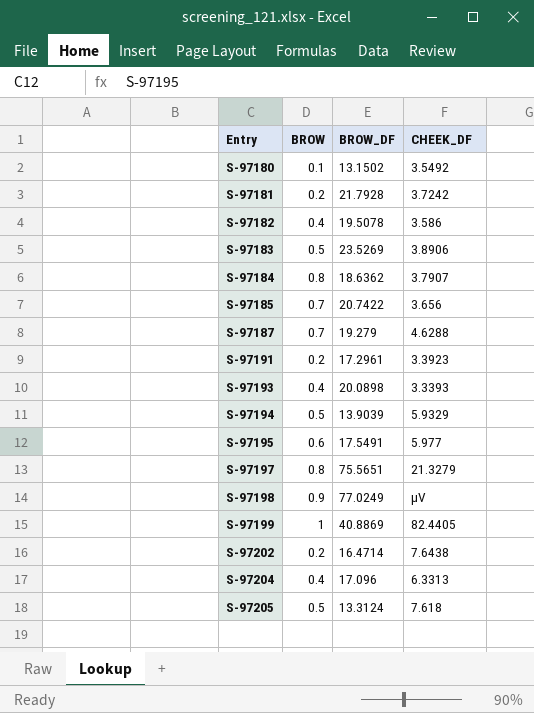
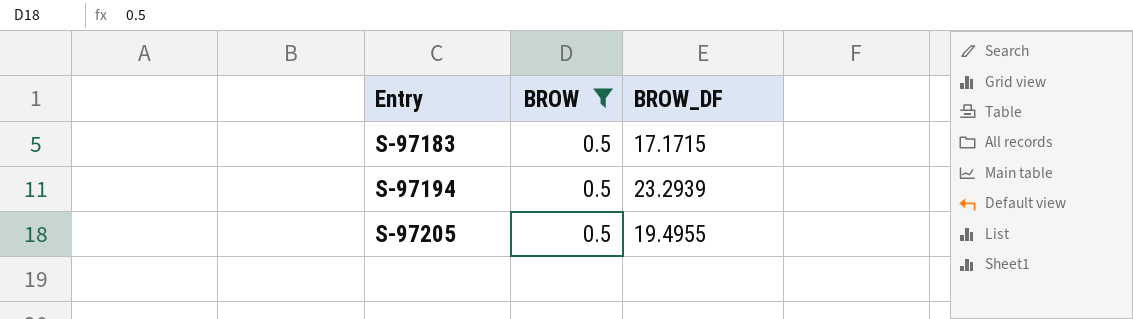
filter: none -> BROW = 0.5
column CHEEK_DF | position: 4 -> none
S-97183 | BROW_DF: 23.5269 -> 17.1715
S-97194 | BROW_DF: 13.9039 -> 23.2939
S-97205 | BROW_DF: 13.3124 -> 19.4955

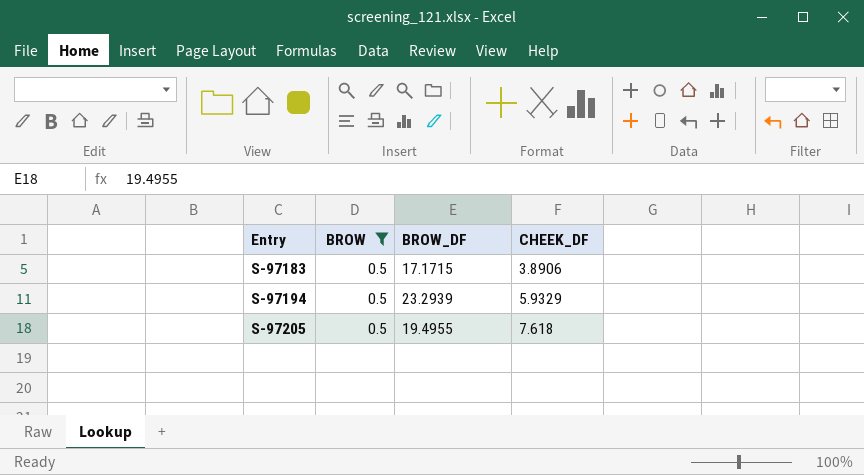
column CHEEK_DF | position: none -> 4

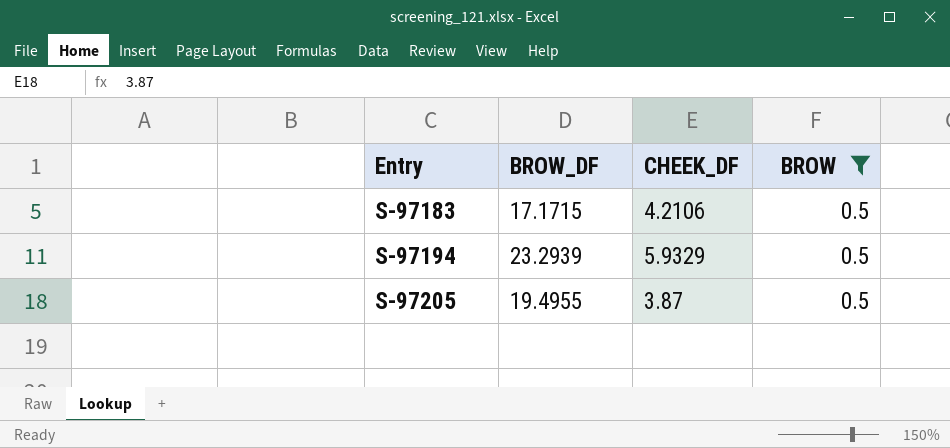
column BROW | position: 2 -> 4
S-97183 | CHEEK_DF: 3.8906 -> 4.2106
S-97205 | CHEEK_DF: 7.618 -> 3.87

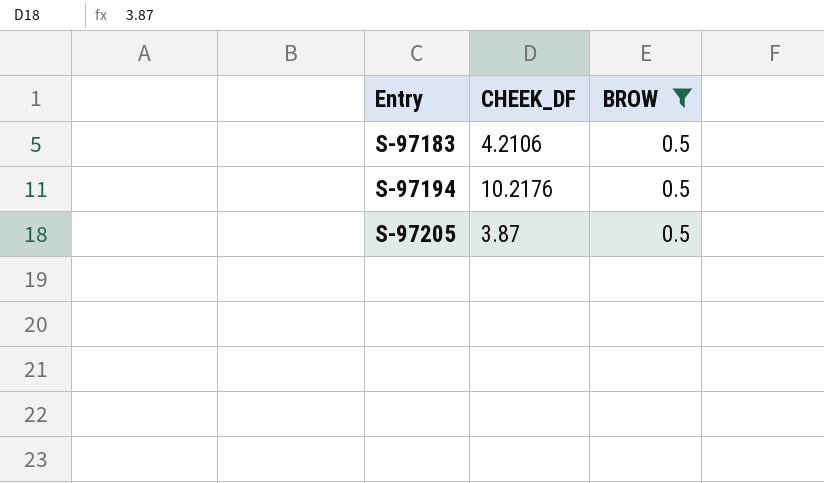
column BROW_DF | position: 2 -> none
S-97194 | CHEEK_DF: 5.9329 -> 10.2176

